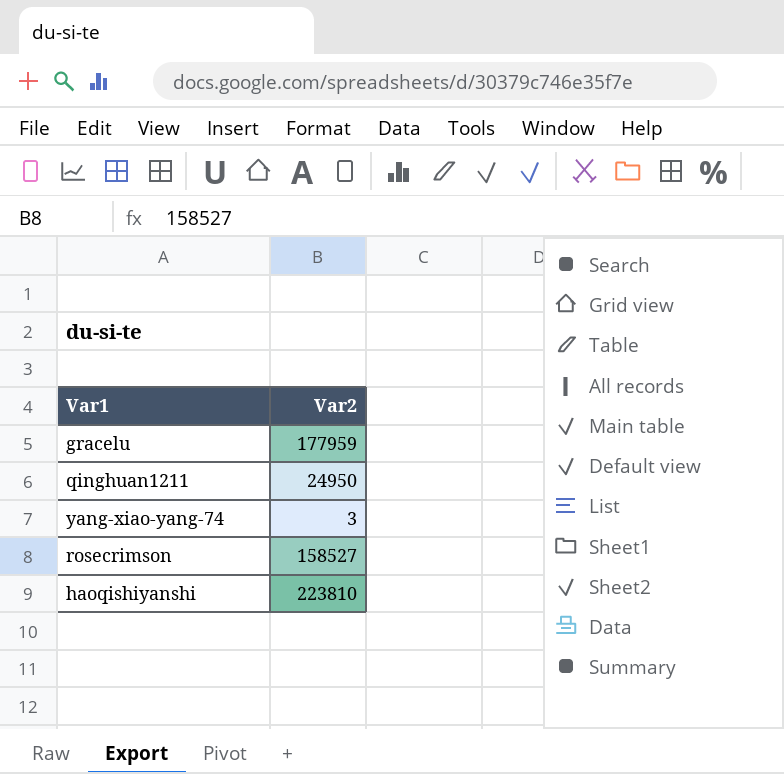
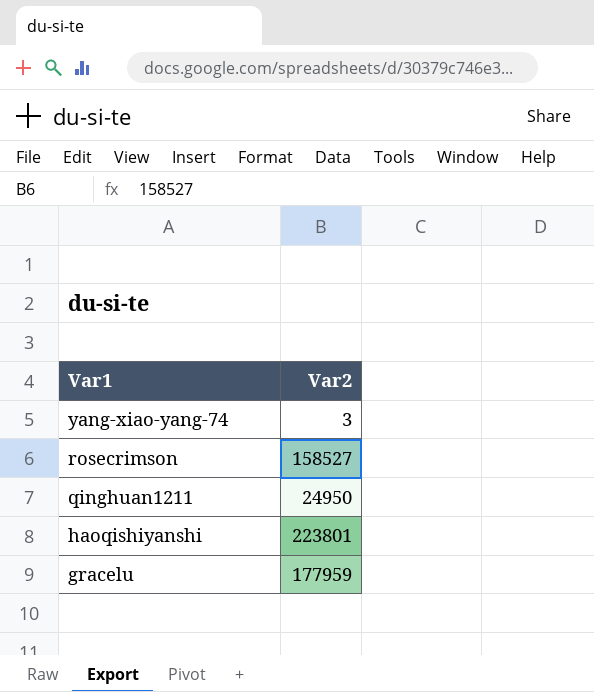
row order: none -> Var1 descending
haoqishiyanshi | Var2: 223810 -> 223801

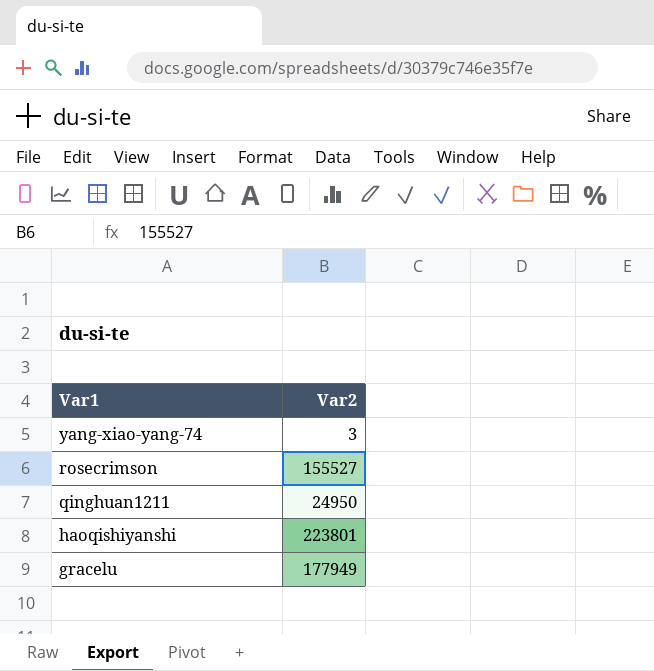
rosecrimson | Var2: 158527 -> 155527
gracelu | Var2: 177959 -> 177949

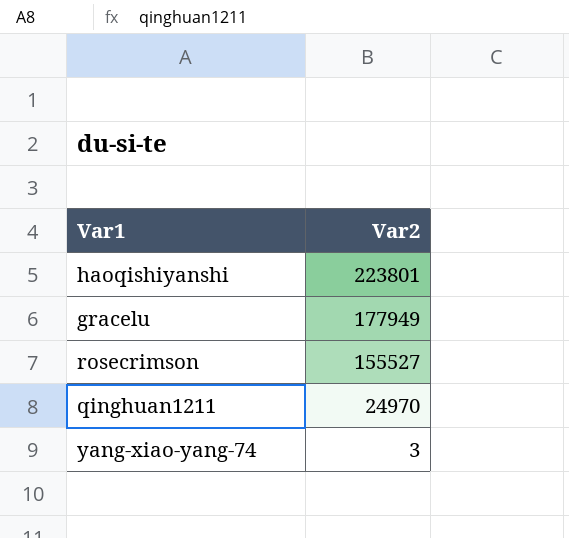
row order: Var1 descending -> Var2 descending
qinghuan1211 | Var2: 24950 -> 24970

